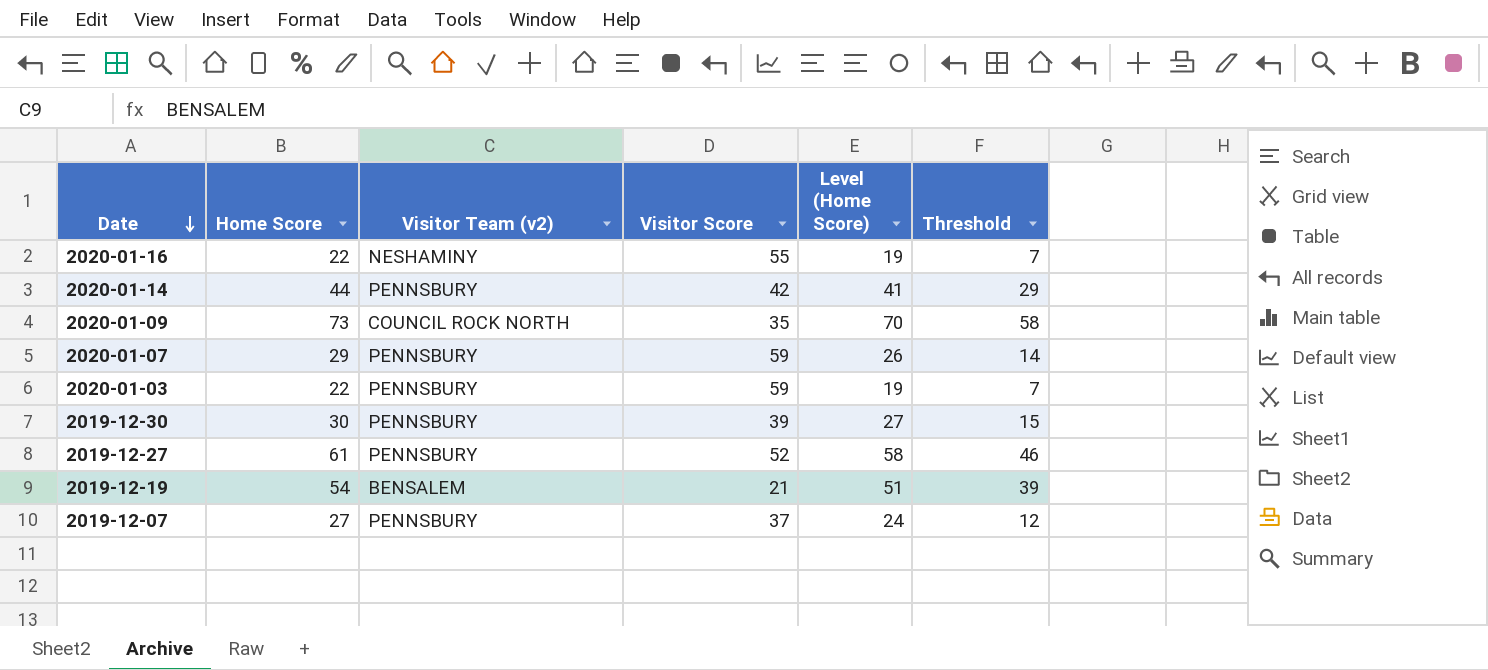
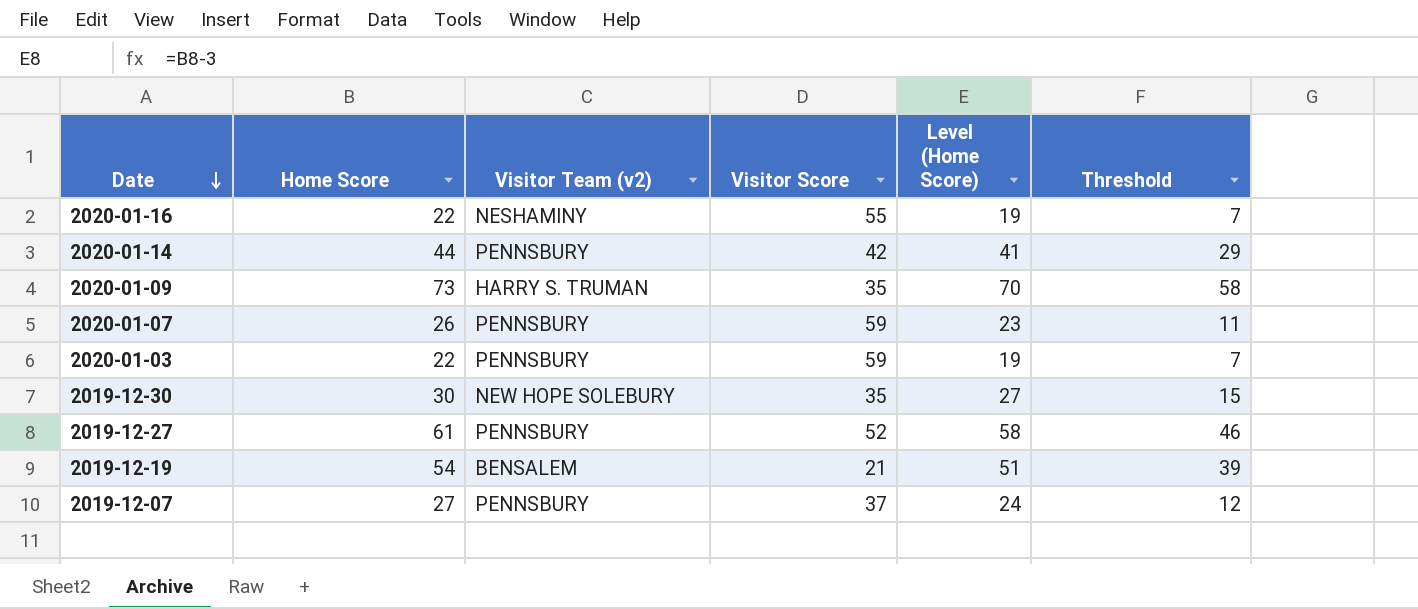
2020-01-09 | Visitor Team (v2): COUNCIL ROCK NORTH -> HARRY S. TRUMAN
2020-01-07 | Home Score: 29 -> 26
2020-01-07 | Level (Home Score): 26 -> 23
2020-01-07 | Threshold: 14 -> 11
2019-12-30 | Visitor Team (v2): PENNSBURY -> NEW HOPE SOLEBURY
2019-12-30 | Visitor Score: 39 -> 35

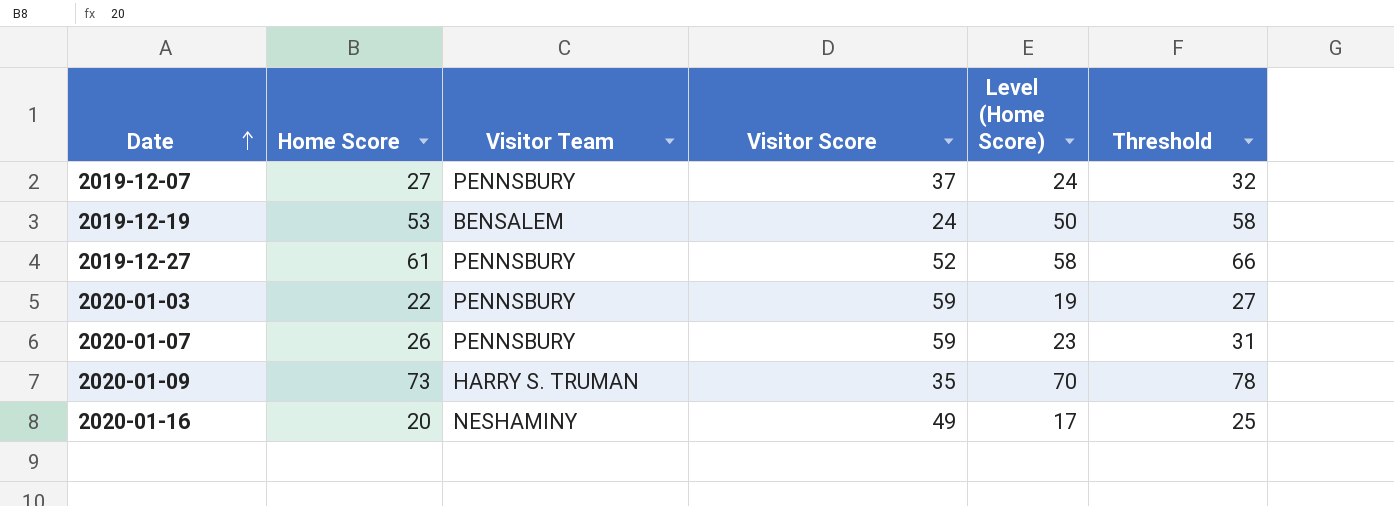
row order: Date descending -> Date ascending
column name: Visitor Team (v2) -> Visitor Team
column Threshold | formula: [Home Score] - 15 -> [Home Score] + 5
row 2020-01-14: 44 | PENNSBURY | 42 | 41 | 29 -> none
row 2019-12-30: 30 | NEW HOPE SOLEBURY | 35 | 27 | 15 -> none
2019-12-19 | Home Score: 54 -> 53
2019-12-19 | Visitor Score: 21 -> 24
2019-12-19 | Level (Home Score): 51 -> 50
2020-01-16 | Home Score: 22 -> 20
2020-01-16 | Visitor Score: 55 -> 49
2020-01-16 | Level (Home Score): 19 -> 17

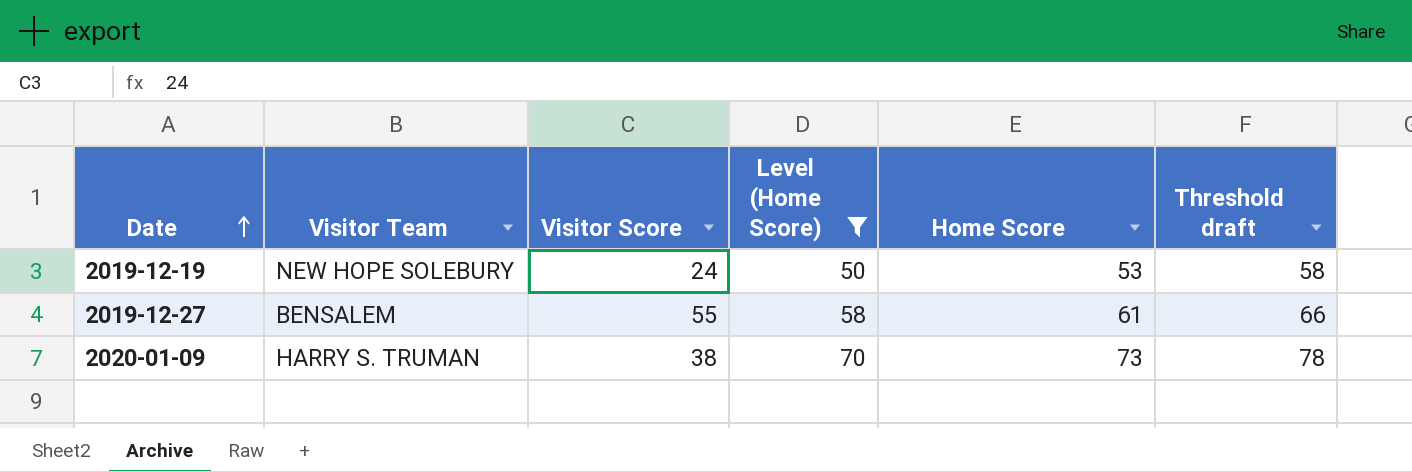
filter: none -> Level (Home Score) >= 50
column Home Score | position: 2 -> 5
column name: Threshold -> Threshold draft
2019-12-19 | Visitor Team: BENSALEM -> NEW HOPE SOLEBURY
2019-12-27 | Visitor Team: PENNSBURY -> BENSALEM
2019-12-27 | Visitor Score: 52 -> 55
2020-01-09 | Visitor Score: 35 -> 38

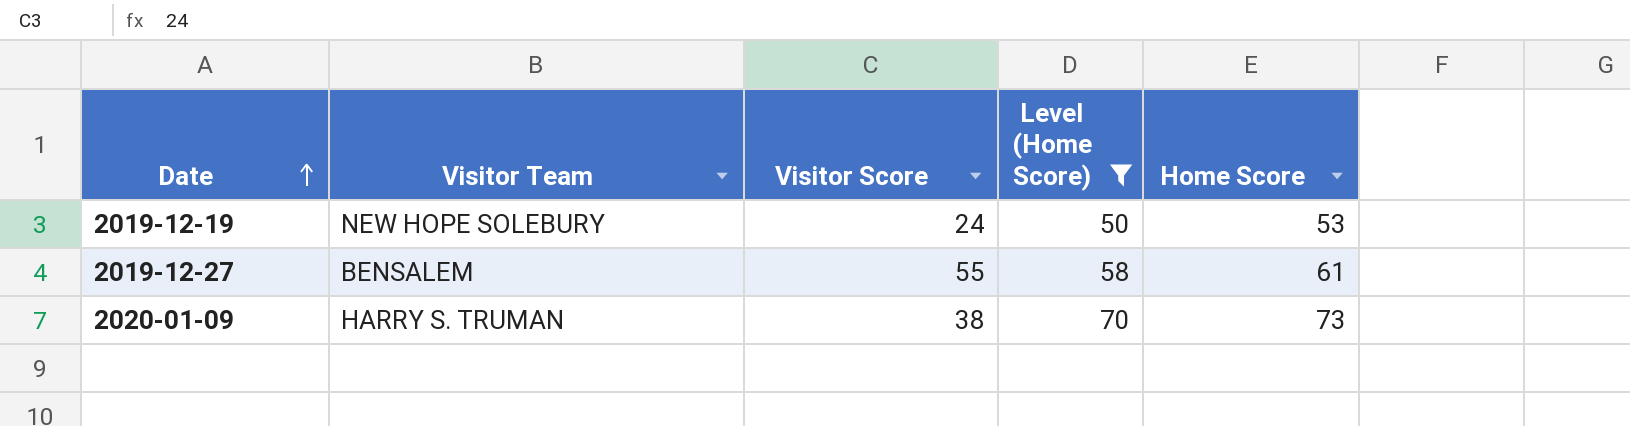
column Threshold draft | formula: [Home Score] + 5 -> none

